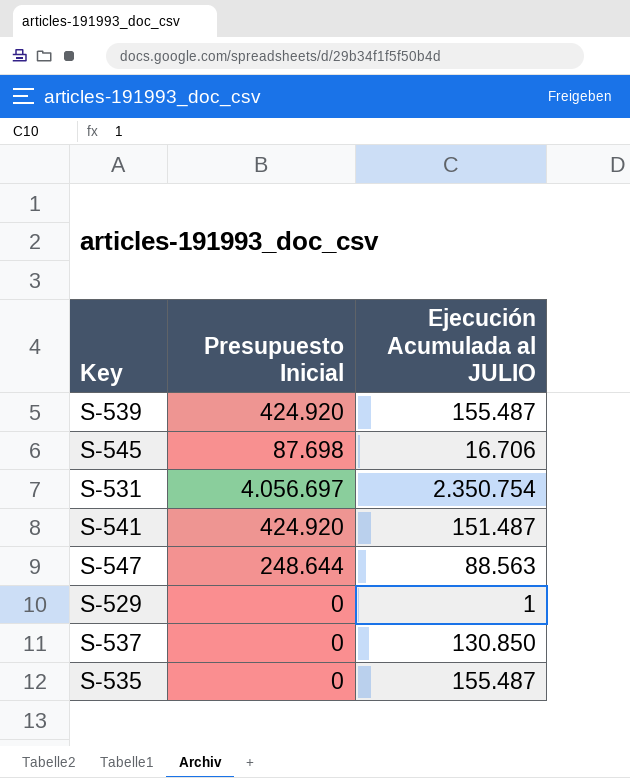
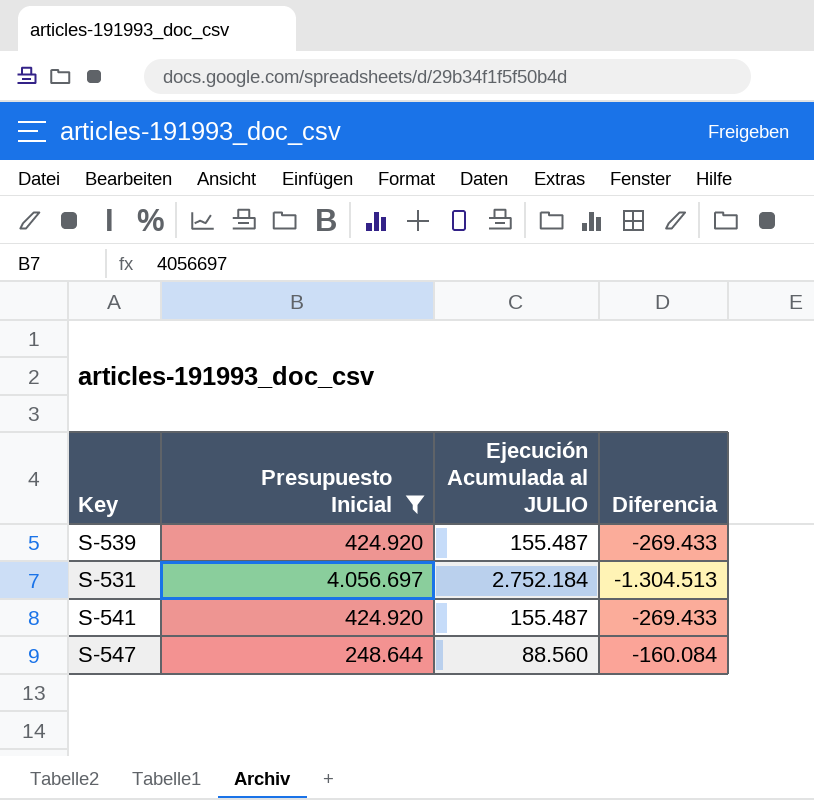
filter: none -> Presupuesto Inicial >= 248.644
column Diferencia | formula: none -> [Ejecución Acumulada al JULIO] - [Presupuesto Inicial]
S-531 | Ejecución Acumulada al JULIO: 2.350.754 -> 2.752.184
S-541 | Ejecución Acumulada al JULIO: 151.487 -> 155.487
S-547 | Ejecución Acumulada al JULIO: 88.563 -> 88.560

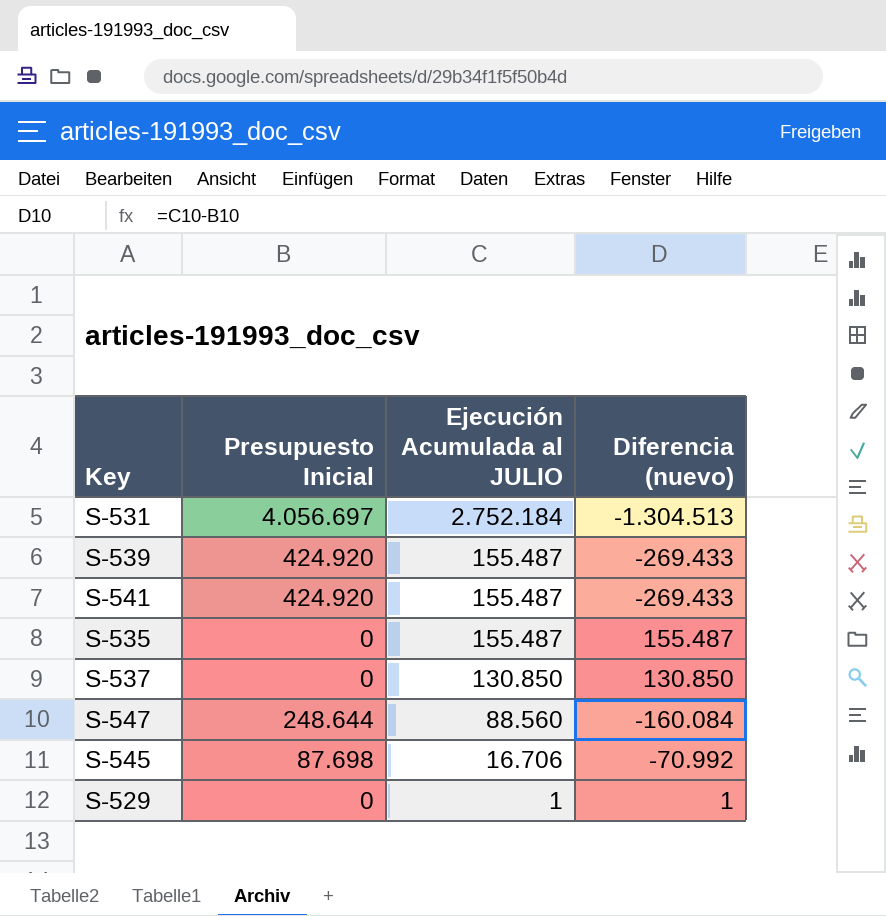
filter: Presupuesto Inicial >= 248.644 -> none
row order: none -> Ejecución Acumulada al JULIO descending
column name: Diferencia -> Diferencia (nuevo)

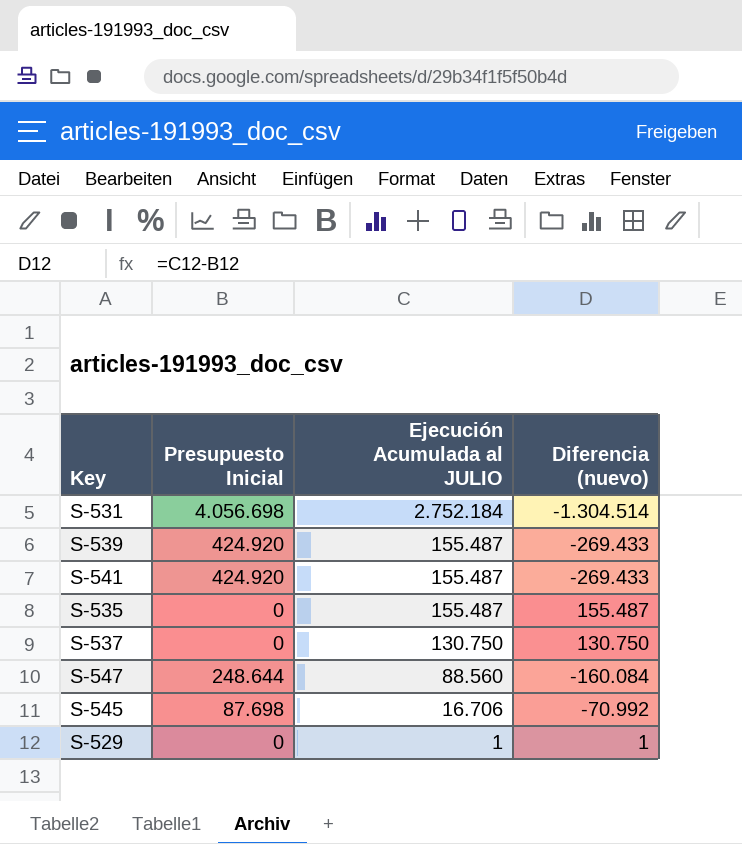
S-531 | Presupuesto Inicial: 4.056.697 -> 4.056.698
S-531 | Diferencia (nuevo): -1.304.513 -> -1.304.514
S-537 | Ejecución Acumulada al JULIO: 130.850 -> 130.750
S-537 | Diferencia (nuevo): 130.850 -> 130.750

